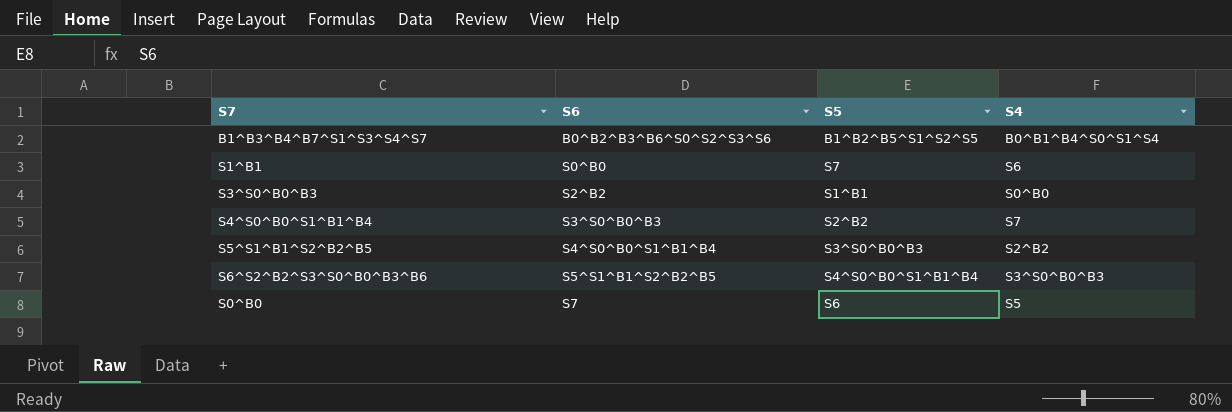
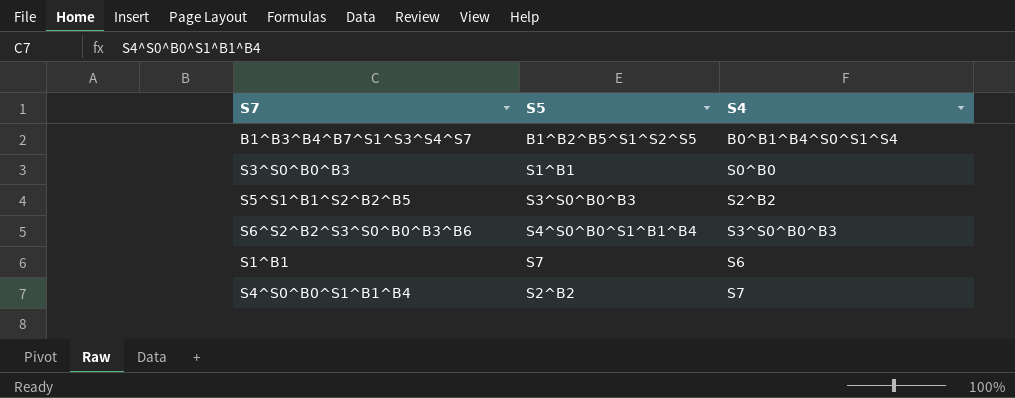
row order: S6 ascending -> S4 ascending
column S6 | position: 2 -> none
row S0^B0: S7 | S6 | S5 -> none

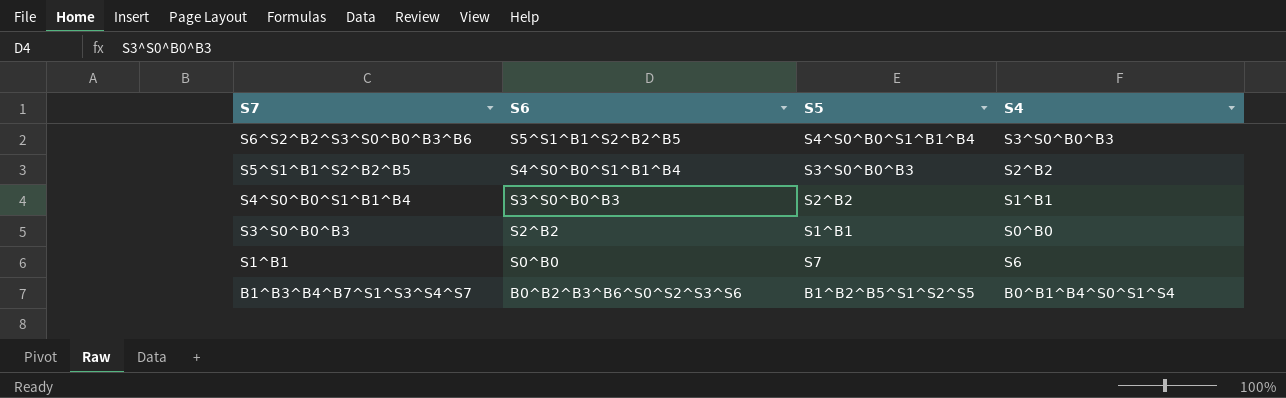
row order: S4 ascending -> S7 descending
column S6 | position: none -> 2
S4^S0^B0^S1^B1^B4 | S4: S7 -> S1^B1

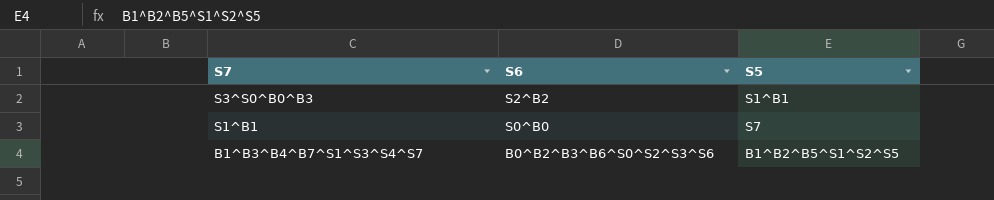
column S4 | position: 4 -> none
row S6^S2^B2^S3^S0^B0^B3^B6: S5^S1^B1^S2^B2^B5 | S4^S0^B0^S1^B1^B4 | S3^S0^B0^B3 -> none
row S5^S1^B1^S2^B2^B5: S4^S0^B0^S1^B1^B4 | S3^S0^B0^B3 | S2^B2 -> none
row S4^S0^B0^S1^B1^B4: S3^S0^B0^B3 | S2^B2 | S1^B1 -> none

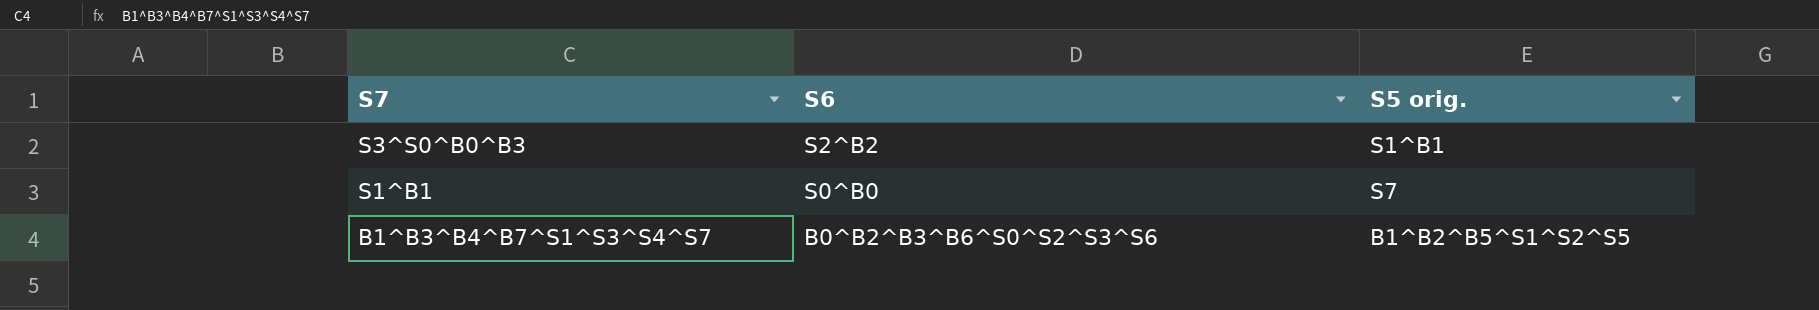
column name: S5 -> S5 orig.

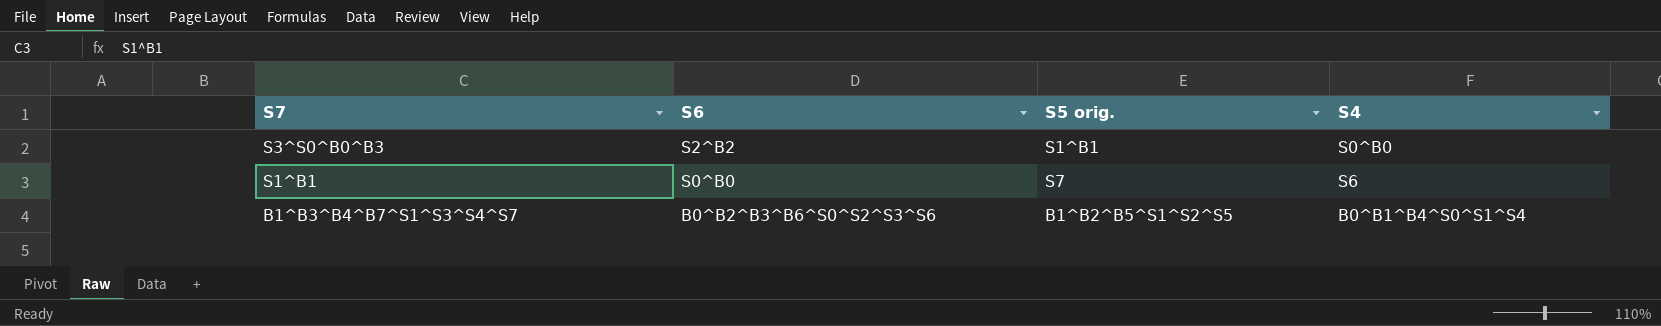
column S4 | position: none -> 4

